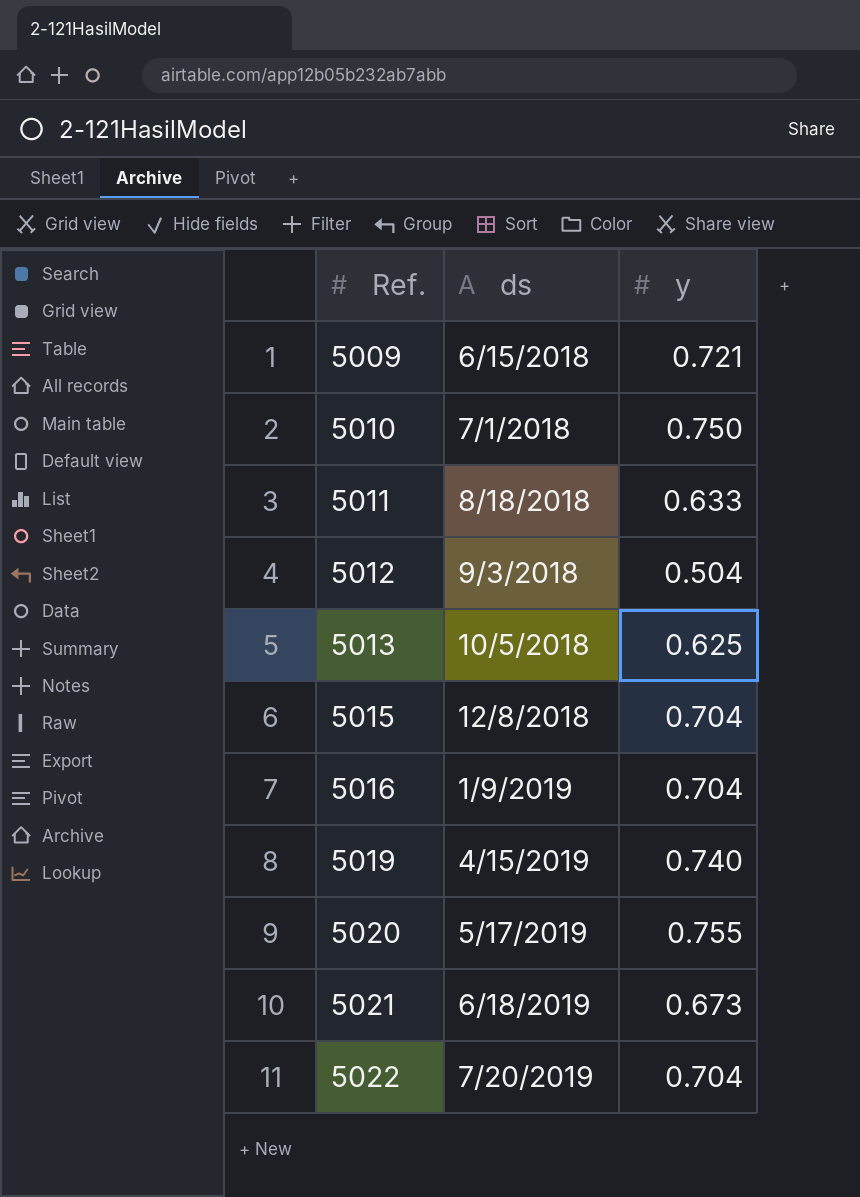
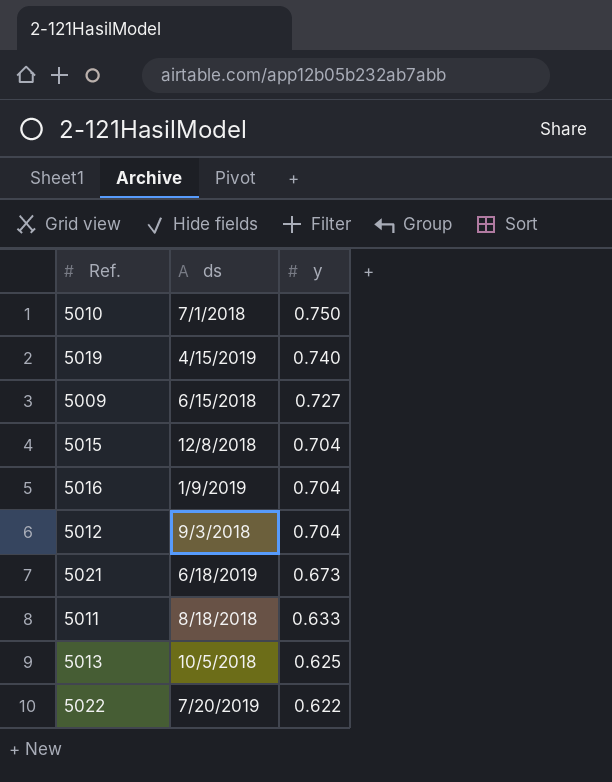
row order: Ref. ascending -> y descending
row 5020: 5/17/2019 | 0.755 -> none
5009 | y: 0.721 -> 0.727
5012 | y: 0.504 -> 0.704
5022 | y: 0.704 -> 0.622

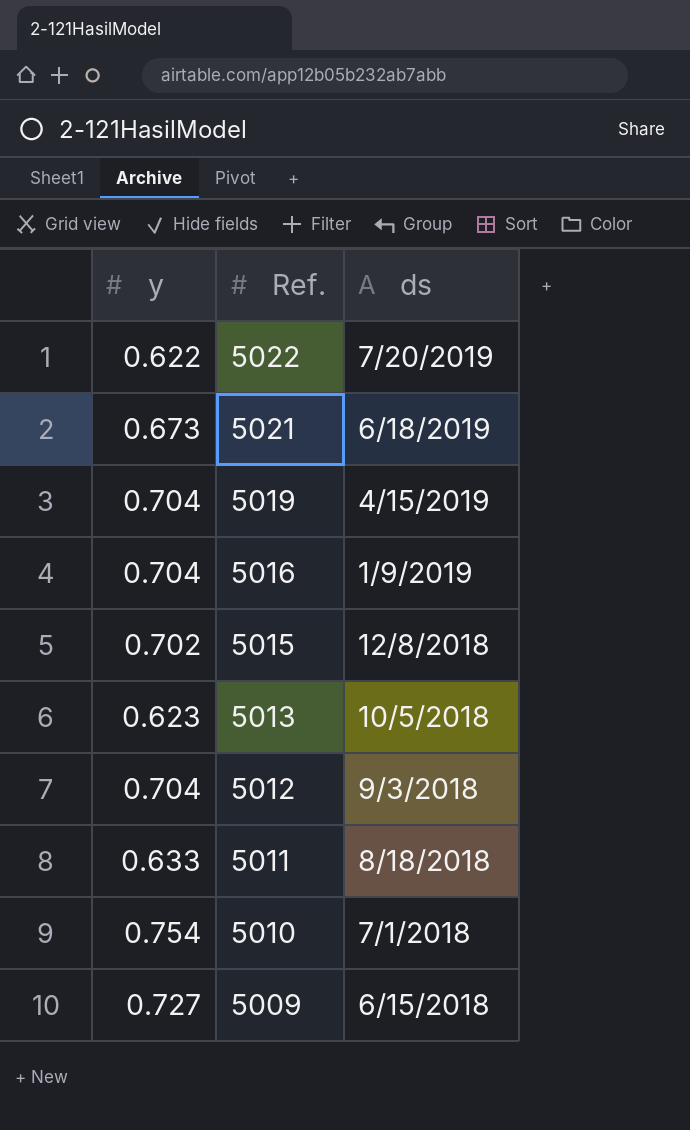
row order: y descending -> Ref. descending
column y | position: 3 -> 1
5019 | y: 0.740 -> 0.704
5015 | y: 0.704 -> 0.702
5013 | y: 0.625 -> 0.623
5010 | y: 0.750 -> 0.754

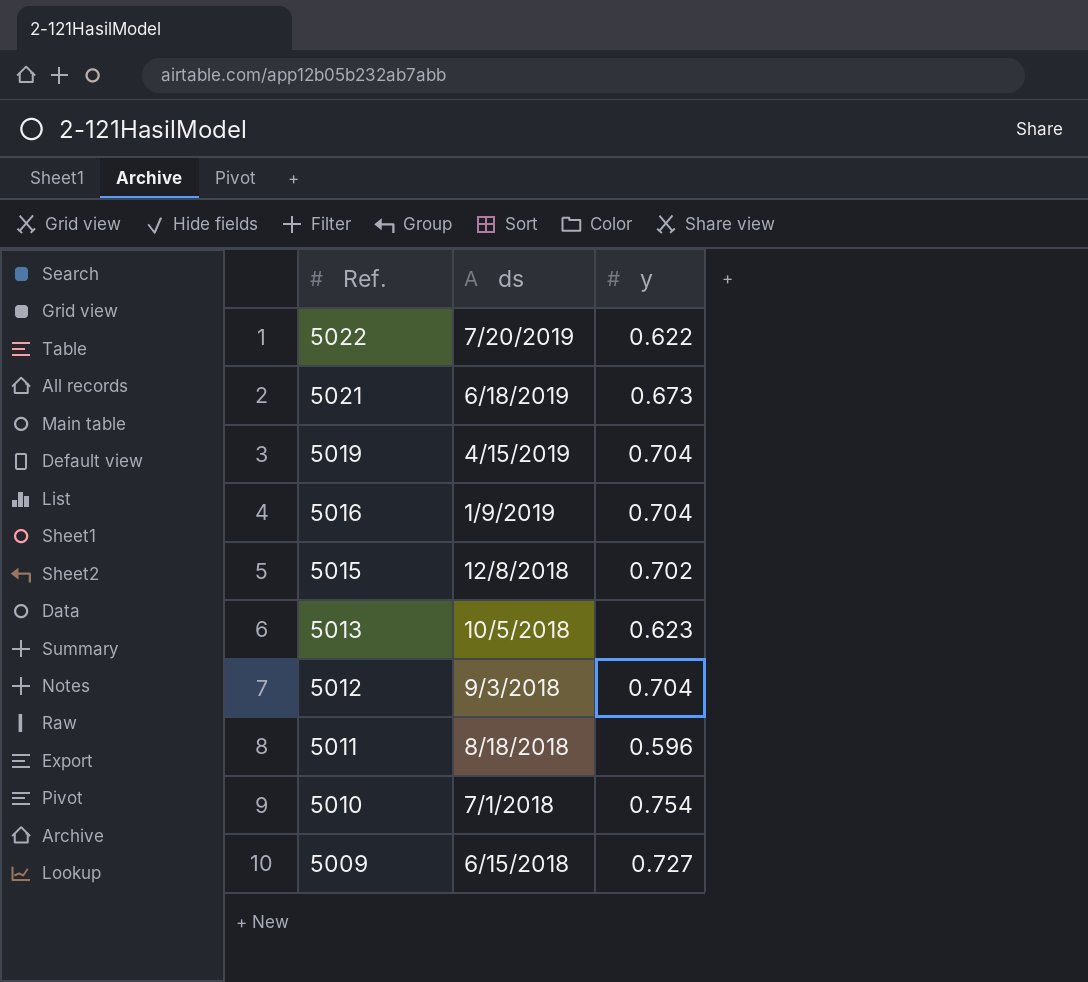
column y | position: 1 -> 3
5011 | y: 0.633 -> 0.596

